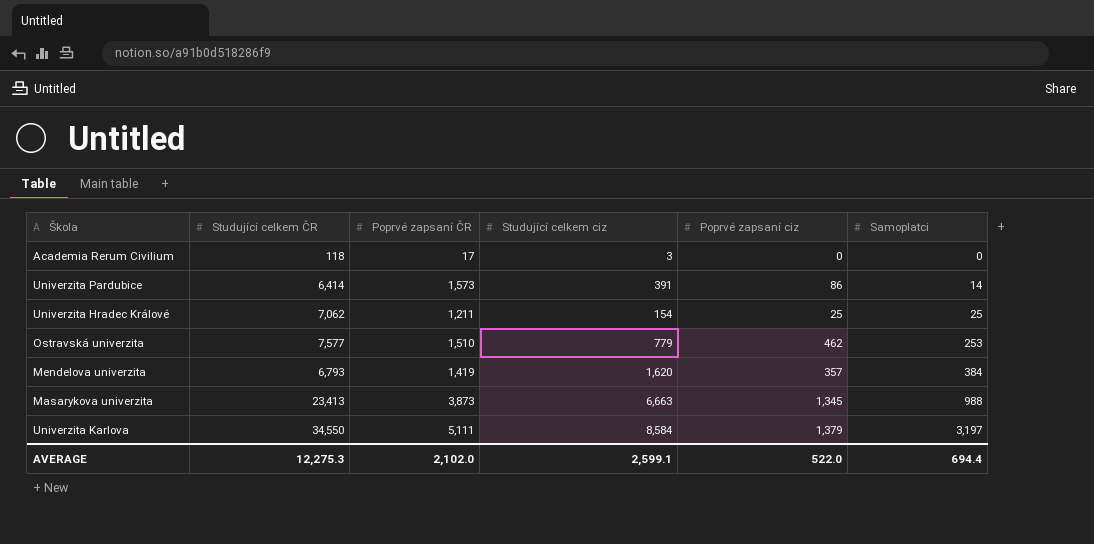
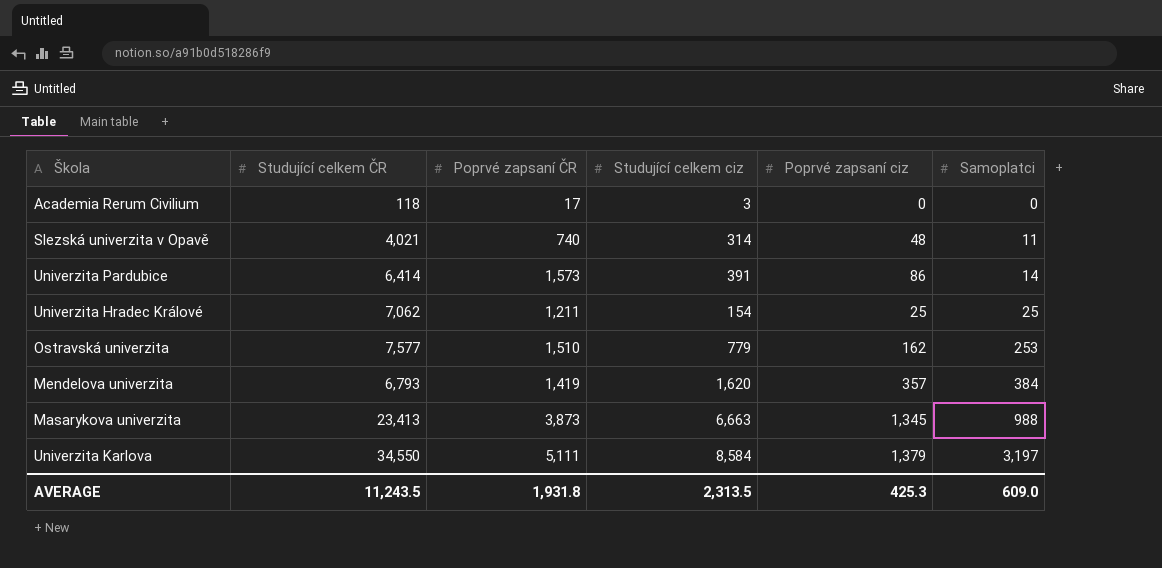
row Slezská univerzita v Opavě: none -> 4,021 | 740 | 314 | 48 | 11
Ostravská univerzita | Poprvé zapsaní ciz: 462 -> 162
AVERAGE | Studující celkem ČR: 12,275.3 -> 11,243.5
AVERAGE | Poprvé zapsaní ČR: 2,102.0 -> 1,931.8
AVERAGE | Studující celkem ciz: 2,599.1 -> 2,313.5
AVERAGE | Poprvé zapsaní ciz: 522.0 -> 425.3
AVERAGE | Samoplatci: 694.4 -> 609.0

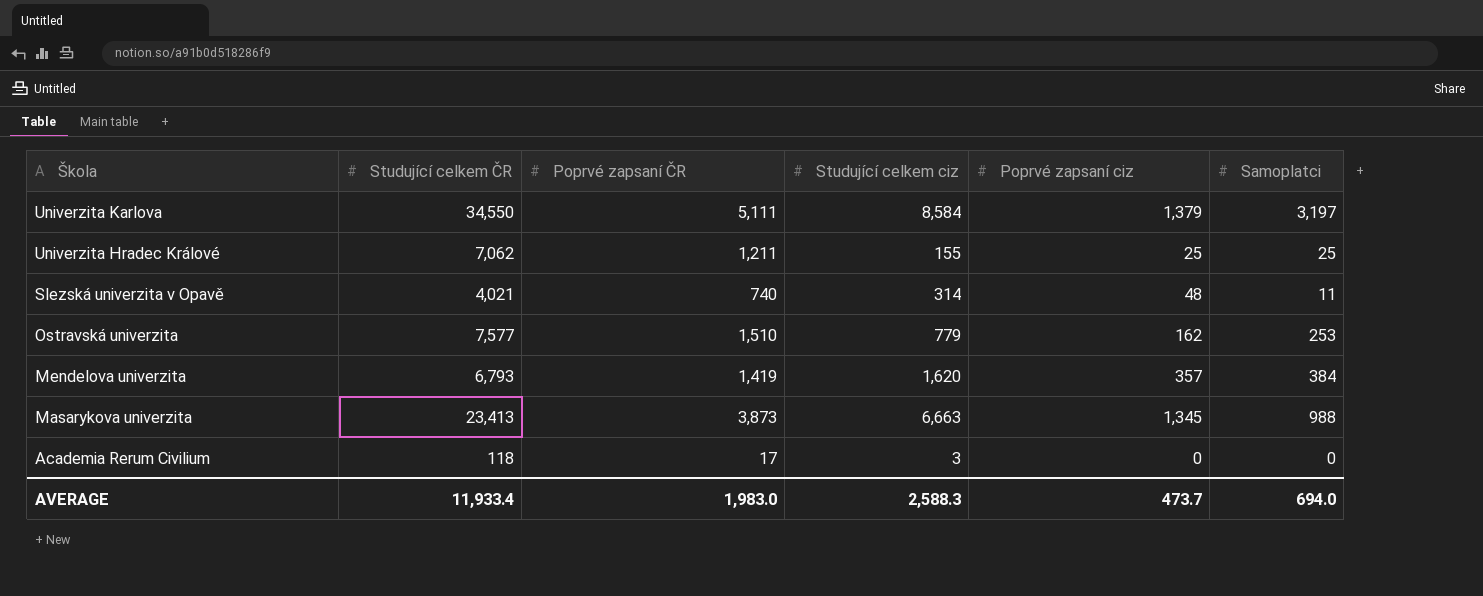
row order: Samoplatci ascending -> Škola descending
row Univerzita Pardubice: 6,414 | 1,573 | 391 | 86 | 14 -> none
Univerzita Hradec Králové | Studující celkem ciz: 154 -> 155
AVERAGE | Studující celkem ČR: 11,243.5 -> 11,933.4
AVERAGE | Poprvé zapsaní ČR: 1,931.8 -> 1,983.0
AVERAGE | Studující celkem ciz: 2,313.5 -> 2,588.3
AVERAGE | Poprvé zapsaní ciz: 425.3 -> 473.7
AVERAGE | Samoplatci: 609.0 -> 694.0

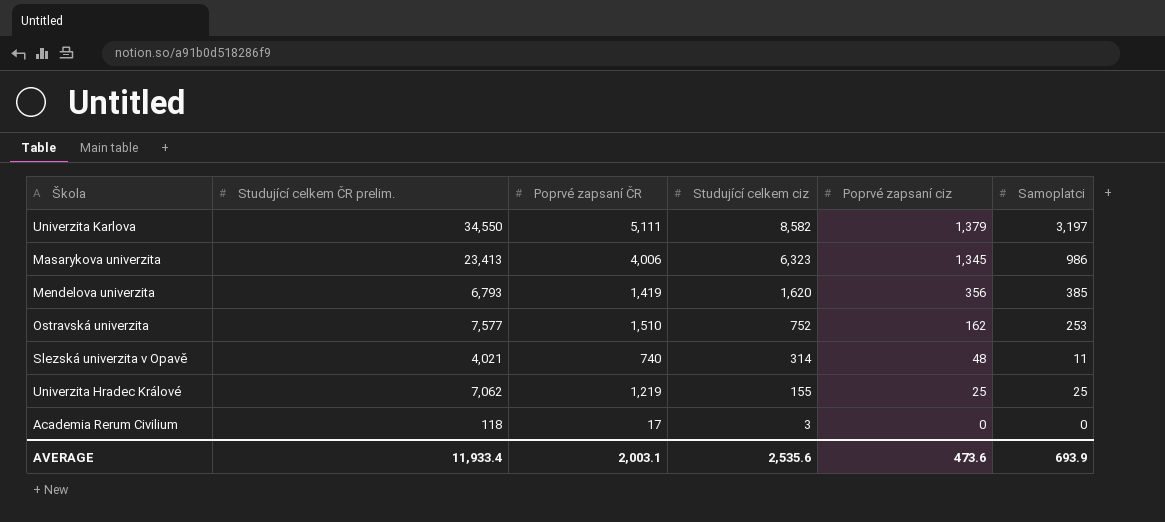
row order: Škola descending -> Studující celkem ciz descending
column name: Studující celkem ČR -> Studující celkem ČR prelim.
Univerzita Karlova | Studující celkem ciz: 8,584 -> 8,582
Masarykova univerzita | Poprvé zapsaní ČR: 3,873 -> 4,006
Masarykova univerzita | Studující celkem ciz: 6,663 -> 6,323
Masarykova univerzita | Samoplatci: 988 -> 986
Mendelova univerzita | Poprvé zapsaní ciz: 357 -> 356
Mendelova univerzita | Samoplatci: 384 -> 385
Ostravská univerzita | Studující celkem ciz: 779 -> 752
Univerzita Hradec Králové | Poprvé zapsaní ČR: 1,211 -> 1,219
AVERAGE | Poprvé zapsaní ČR: 1,983.0 -> 2,003.1
AVERAGE | Studující celkem ciz: 2,588.3 -> 2,535.6
AVERAGE | Poprvé zapsaní ciz: 473.7 -> 473.6
AVERAGE | Samoplatci: 694.0 -> 693.9

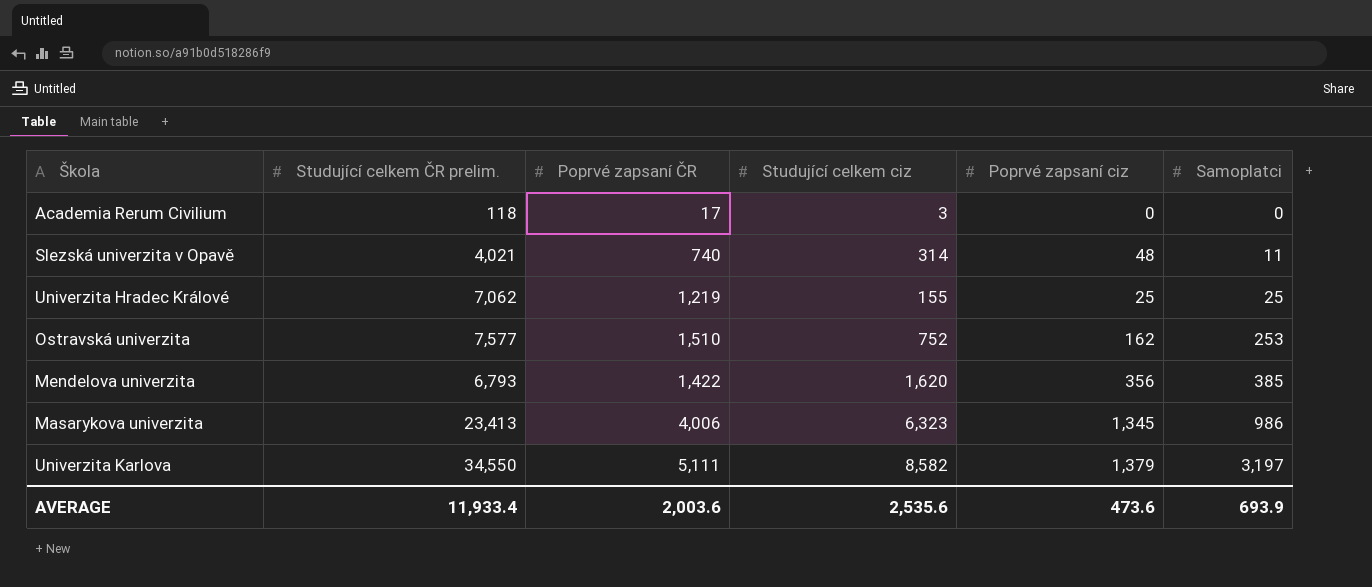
row order: Studující celkem ciz descending -> Samoplatci ascending
Mendelova univerzita | Poprvé zapsaní ČR: 1,419 -> 1,422
AVERAGE | Poprvé zapsaní ČR: 2,003.1 -> 2,003.6

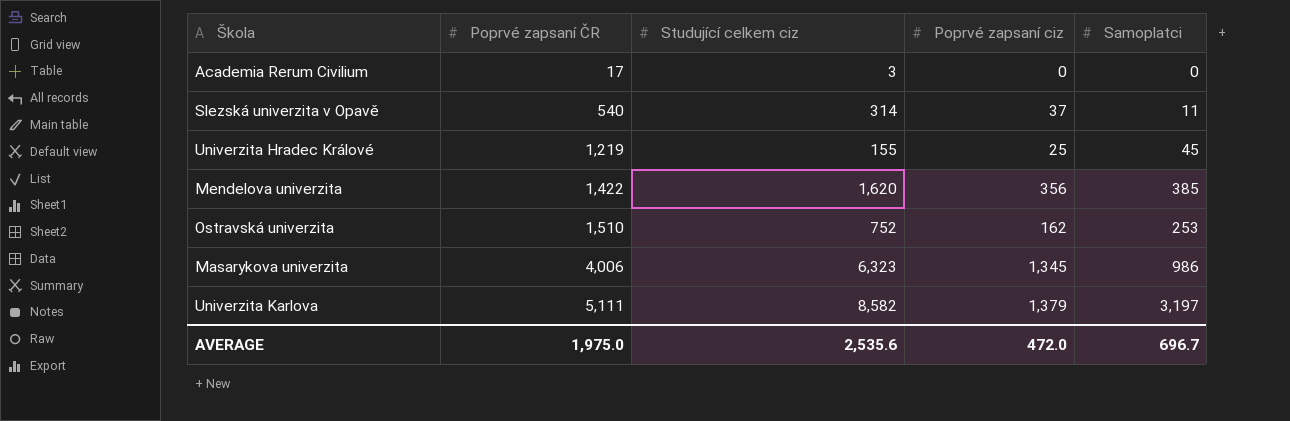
row order: Samoplatci ascending -> Poprvé zapsaní ČR ascending
column Studující celkem ČR prelim. | position: 2 -> none
Slezská univerzita v Opavě | Poprvé zapsaní ČR: 740 -> 540
Slezská univerzita v Opavě | Poprvé zapsaní ciz: 48 -> 37
Univerzita Hradec Králové | Samoplatci: 25 -> 45
AVERAGE | Poprvé zapsaní ČR: 2,003.6 -> 1,975.0
AVERAGE | Poprvé zapsaní ciz: 473.6 -> 472.0
AVERAGE | Samoplatci: 693.9 -> 696.7

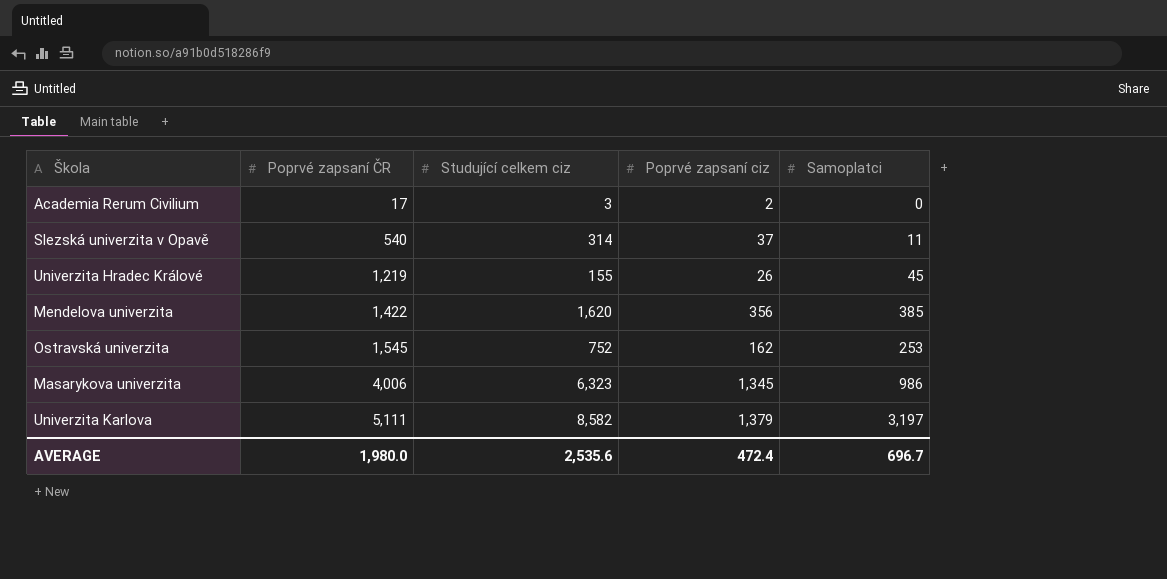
Academia Rerum Civilium | Poprvé zapsaní ciz: 0 -> 2
Univerzita Hradec Králové | Poprvé zapsaní ciz: 25 -> 26
Ostravská univerzita | Poprvé zapsaní ČR: 1,510 -> 1,545
AVERAGE | Poprvé zapsaní ČR: 1,975.0 -> 1,980.0
AVERAGE | Poprvé zapsaní ciz: 472.0 -> 472.4

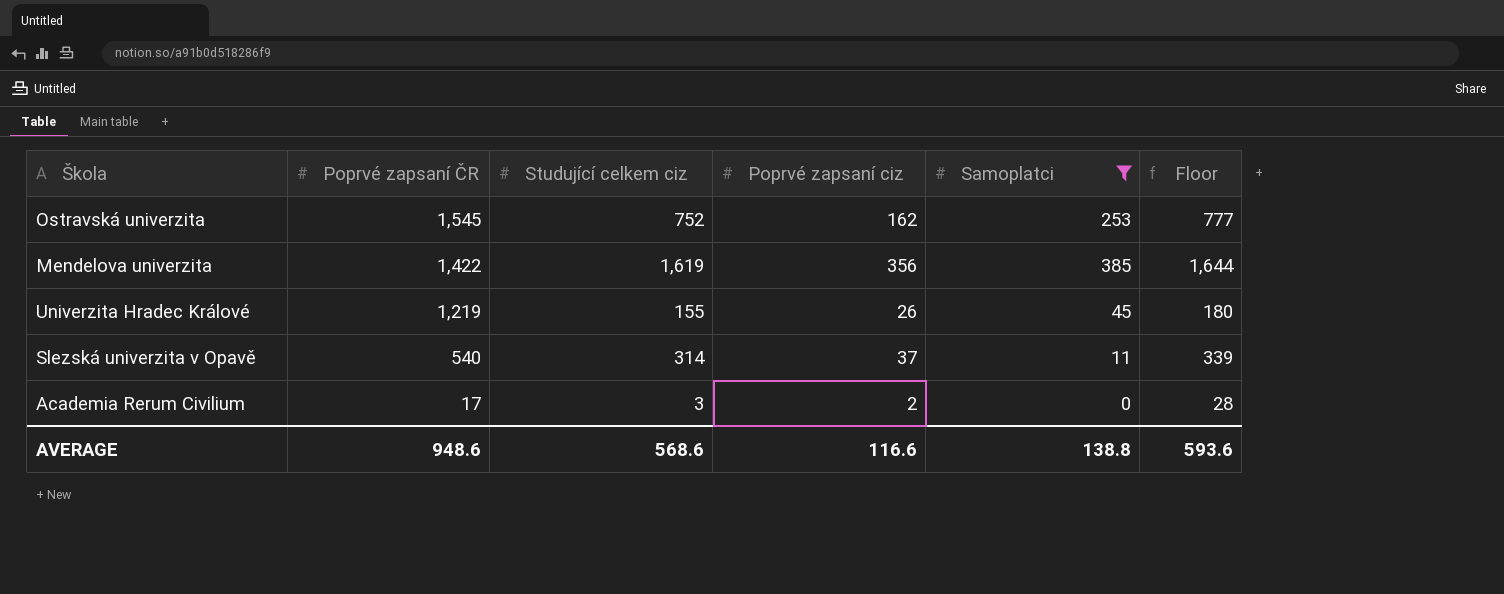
filter: none -> Samoplatci <= 385
row order: Poprvé zapsaní ČR ascending -> Poprvé zapsaní ČR descending
column Floor | formula: none -> [Studující celkem ciz] + 25
Mendelova univerzita | Studující celkem ciz: 1,620 -> 1,619
AVERAGE | Poprvé zapsaní ČR: 1,980.0 -> 948.6
AVERAGE | Studující celkem ciz: 2,535.6 -> 568.6
AVERAGE | Poprvé zapsaní ciz: 472.4 -> 116.6
AVERAGE | Samoplatci: 696.7 -> 138.8

